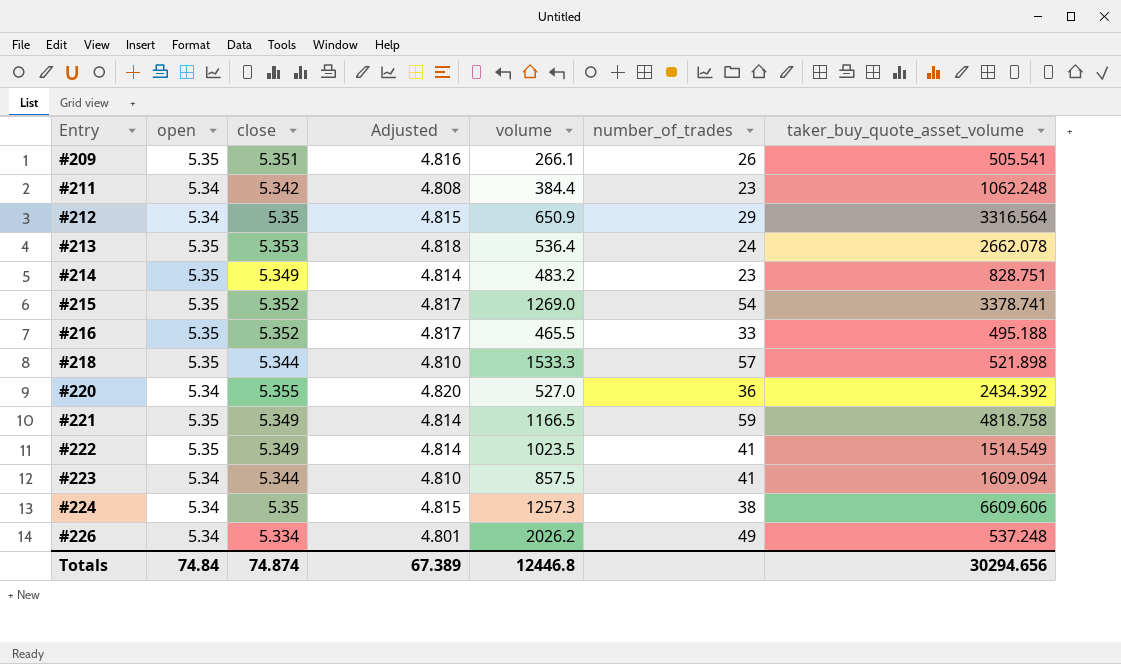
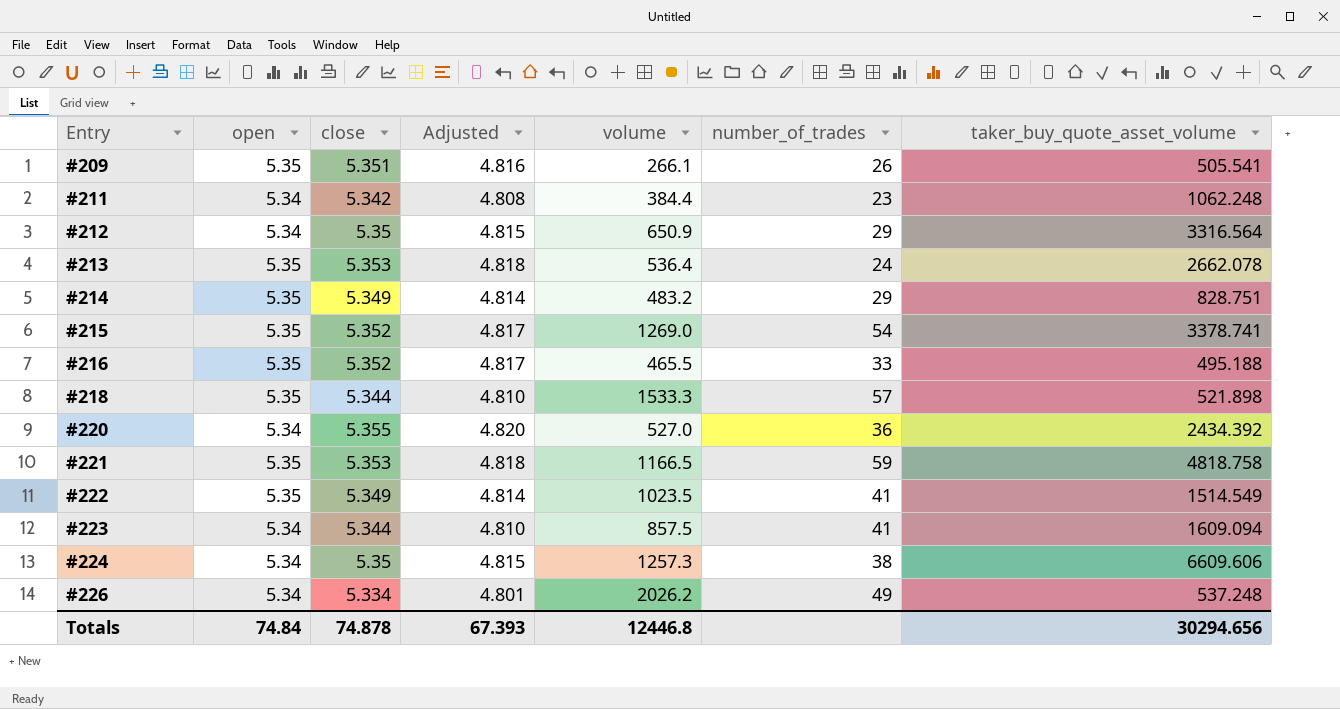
#214 | number_of_trades: 23 -> 29
#221 | close: 5.349 -> 5.353
#221 | Adjusted: 4.814 -> 4.818
Totals | close: 74.874 -> 74.878
Totals | Adjusted: 67.389 -> 67.393

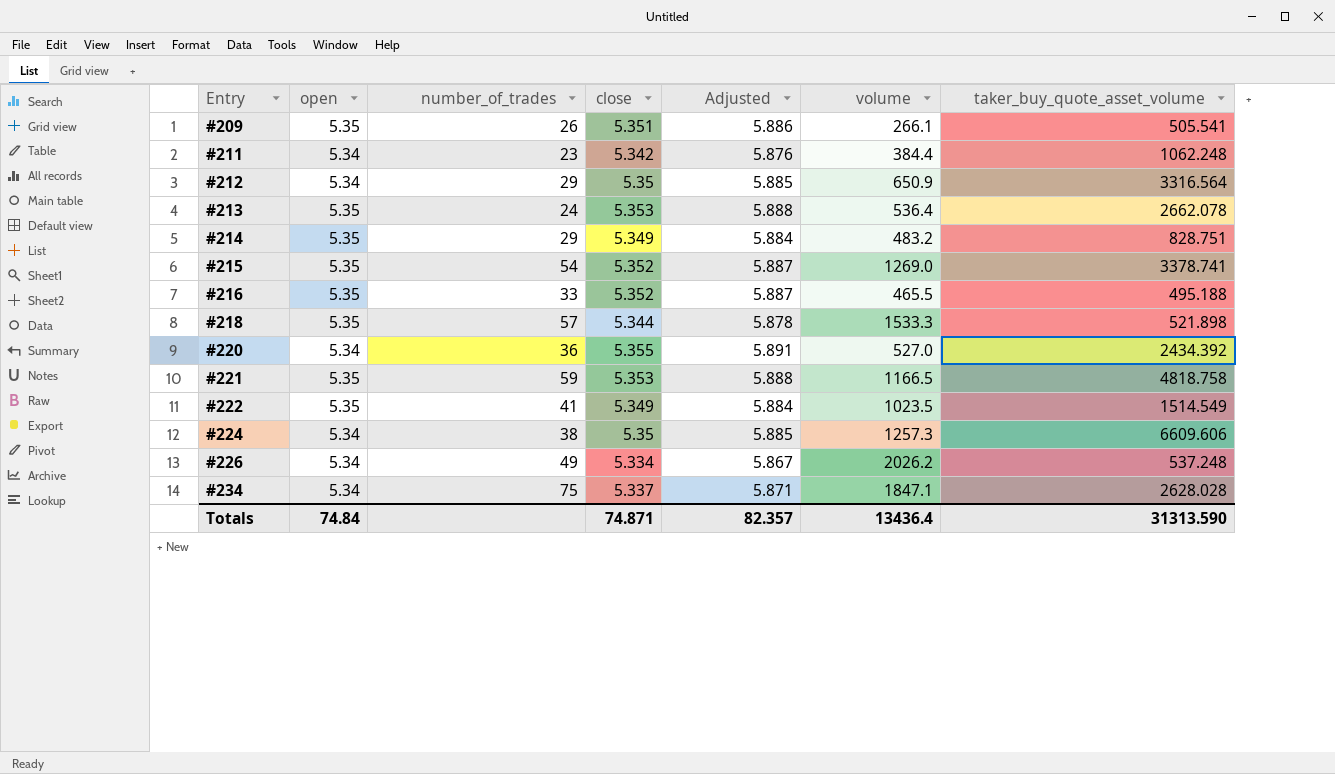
column number_of_trades | position: 6 -> 3
column Adjusted | formula: [close] * 0.9 -> [close] * 1.1
row #223: 5.34 | 5.344 | 4.810 | 857.5 | 41 | 1609.094 -> none
row #234: none -> 5.34 | 75 | 5.337 | 5.871 | 1847.1 | 2628.028
Totals | close: 74.878 -> 74.871
Totals | Adjusted: 67.393 -> 82.357
Totals | volume: 12446.8 -> 13436.4
Totals | taker_buy_quote_asset_volume: 30294.656 -> 31313.590

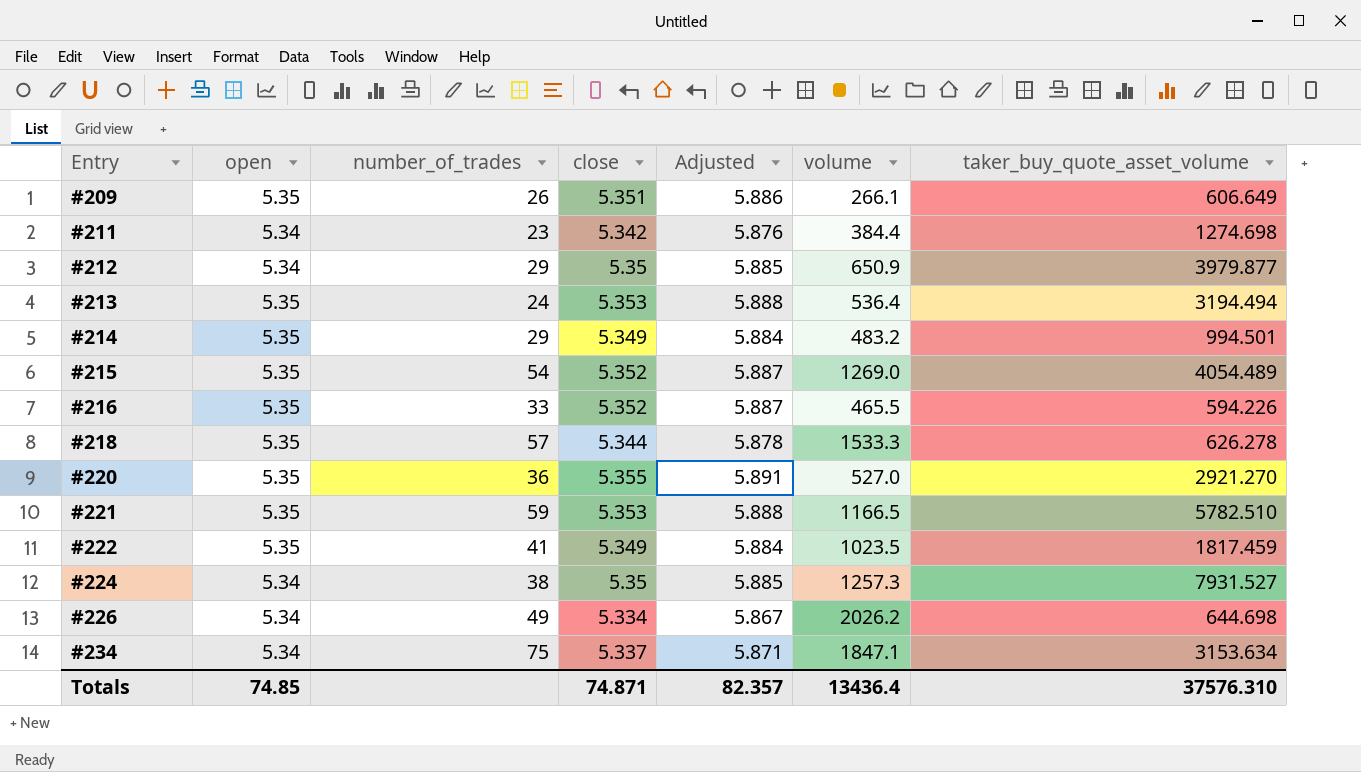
#209 | taker_buy_quote_asset_volume: 505.541 -> 606.649
#211 | taker_buy_quote_asset_volume: 1062.248 -> 1274.698
#212 | taker_buy_quote_asset_volume: 3316.564 -> 3979.877
#213 | taker_buy_quote_asset_volume: 2662.078 -> 3194.494
#214 | taker_buy_quote_asset_volume: 828.751 -> 994.501
#215 | taker_buy_quote_asset_volume: 3378.741 -> 4054.489
#216 | taker_buy_quote_asset_volume: 495.188 -> 594.226
#218 | taker_buy_quote_asset_volume: 521.898 -> 626.278
#220 | open: 5.34 -> 5.35
#220 | taker_buy_quote_asset_volume: 2434.392 -> 2921.270
#221 | taker_buy_quote_asset_volume: 4818.758 -> 5782.510
#222 | taker_buy_quote_asset_volume: 1514.549 -> 1817.459
#224 | taker_buy_quote_asset_volume: 6609.606 -> 7931.527
#226 | taker_buy_quote_asset_volume: 537.248 -> 644.698
#234 | taker_buy_quote_asset_volume: 2628.028 -> 3153.634
Totals | open: 74.84 -> 74.85
Totals | taker_buy_quote_asset_volume: 31313.590 -> 37576.310

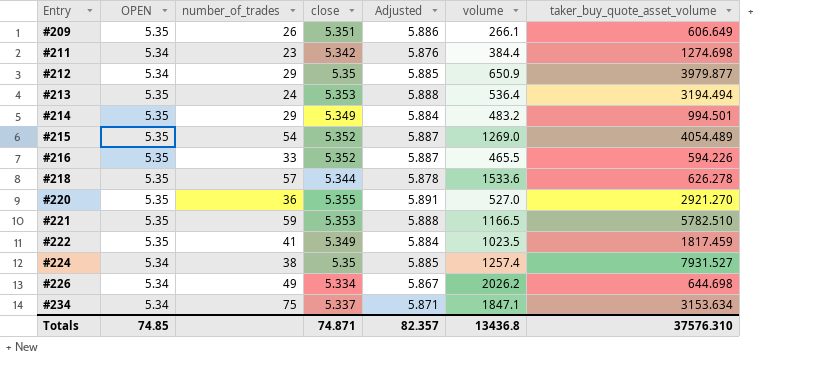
column name: open -> OPEN
#218 | volume: 1533.3 -> 1533.6
#224 | volume: 1257.3 -> 1257.4
Totals | volume: 13436.4 -> 13436.8

